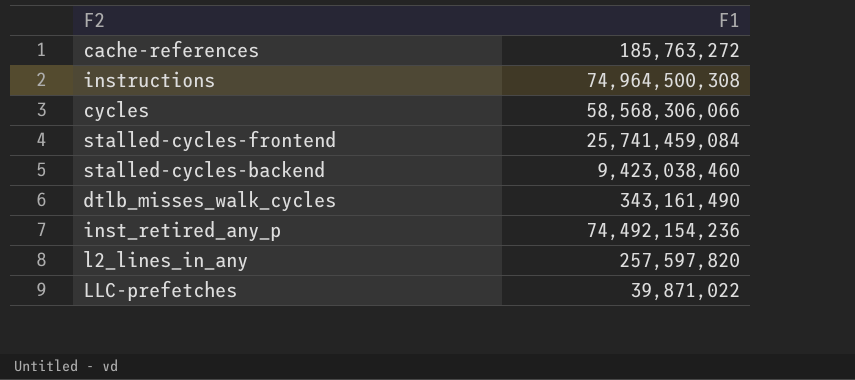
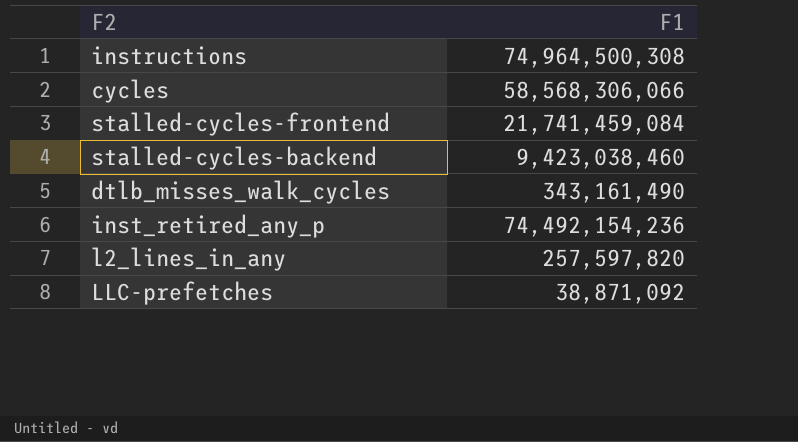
row cache-references: 185,763,272 -> none
stalled-cycles-frontend | F1: 25,741,459,084 -> 21,741,459,084
LLC-prefetches | F1: 39,871,022 -> 38,871,092

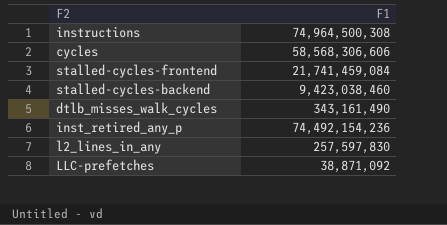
cycles | F1: 58,568,306,066 -> 58,568,306,606
l2_lines_in_any | F1: 257,597,820 -> 257,597,830

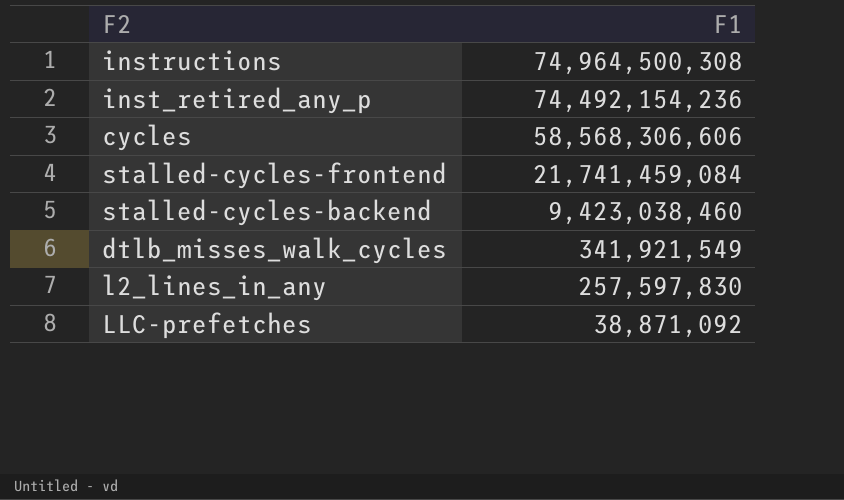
row order: none -> F1 descending
dtlb_misses_walk_cycles | F1: 343,161,490 -> 341,921,549

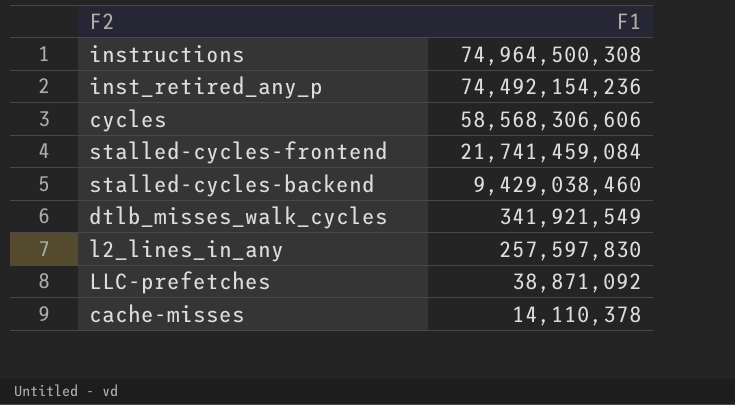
stalled-cycles-backend | F1: 9,423,038,460 -> 9,429,038,460
row cache-misses: none -> 14,110,378

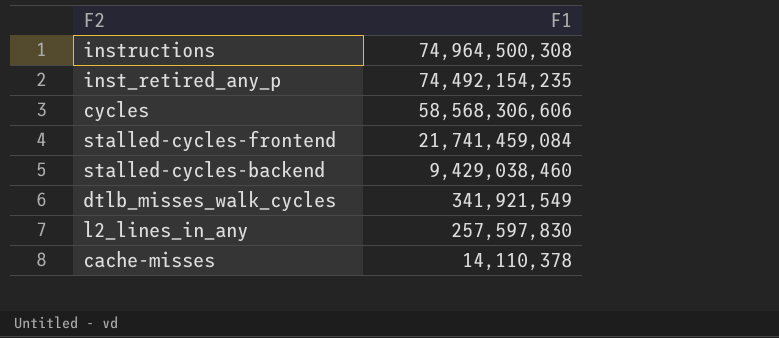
row LLC-prefetches: 38,871,092 -> none
inst_retired_any_p | F1: 74,492,154,236 -> 74,492,154,235

